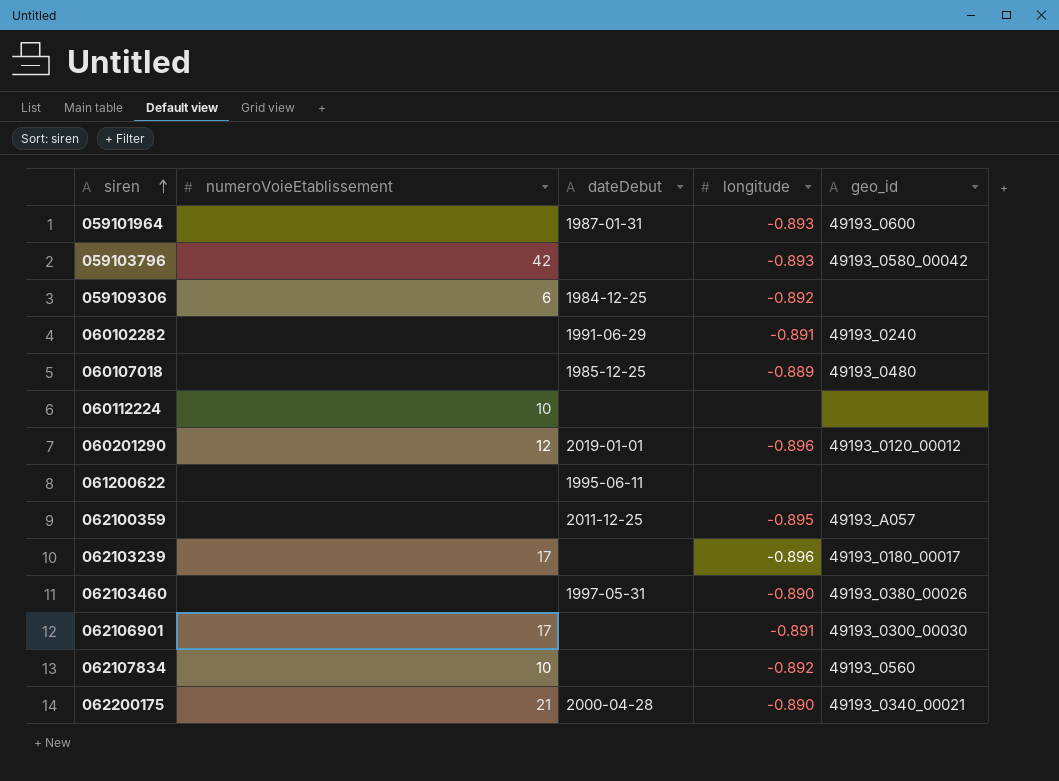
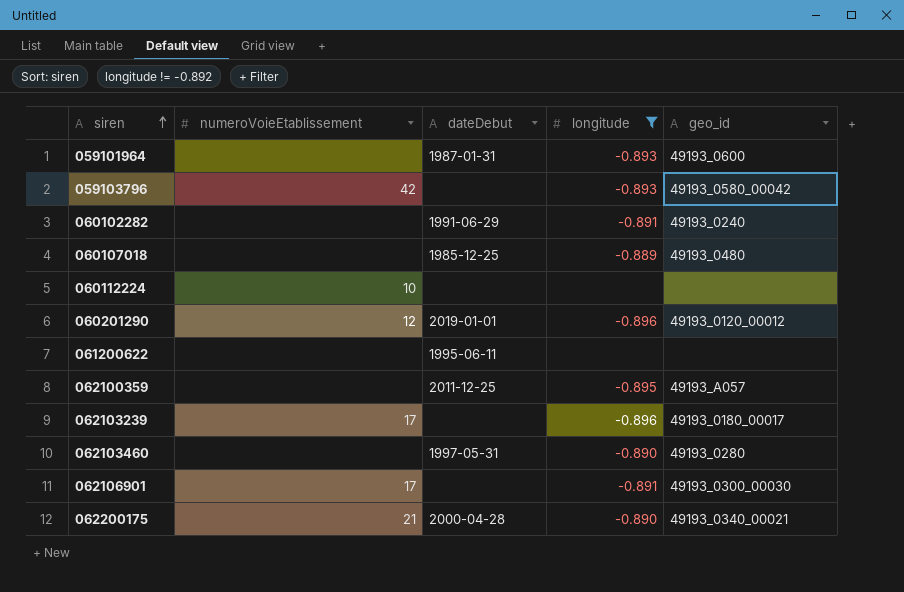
filter: none -> longitude != -0.892
062103460 | geo_id: 49193_0380_00026 -> 49193_0280

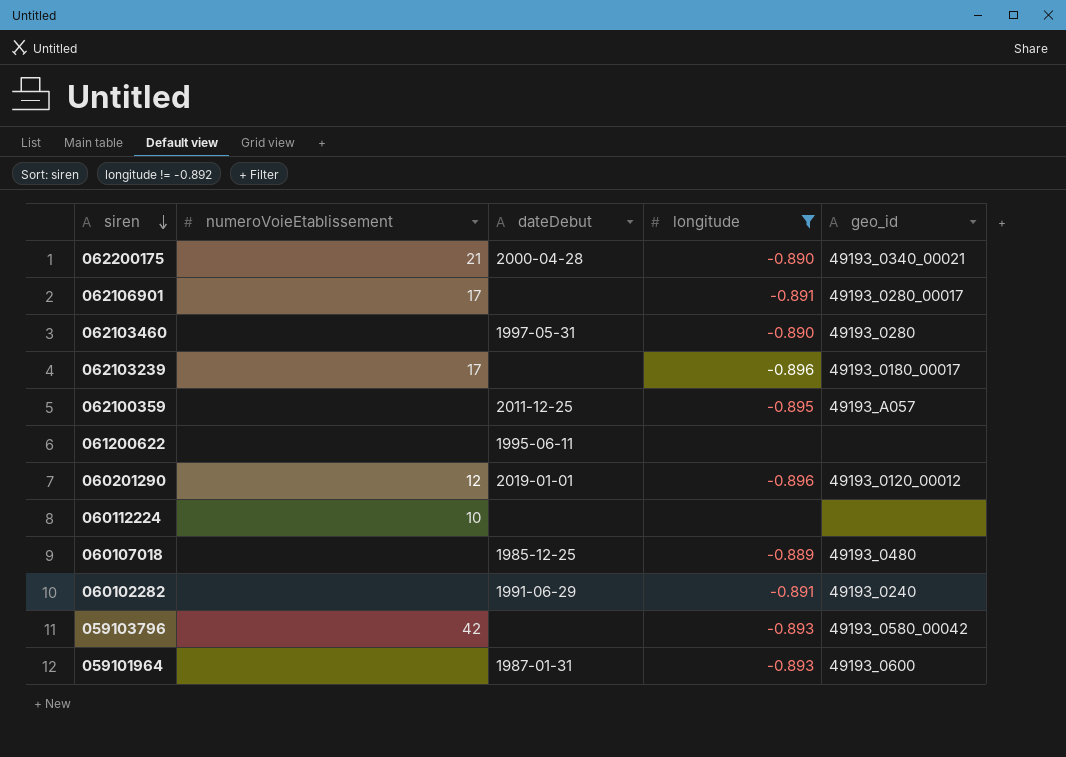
row order: siren ascending -> siren descending
062106901 | geo_id: 49193_0300_00030 -> 49193_0280_00017

